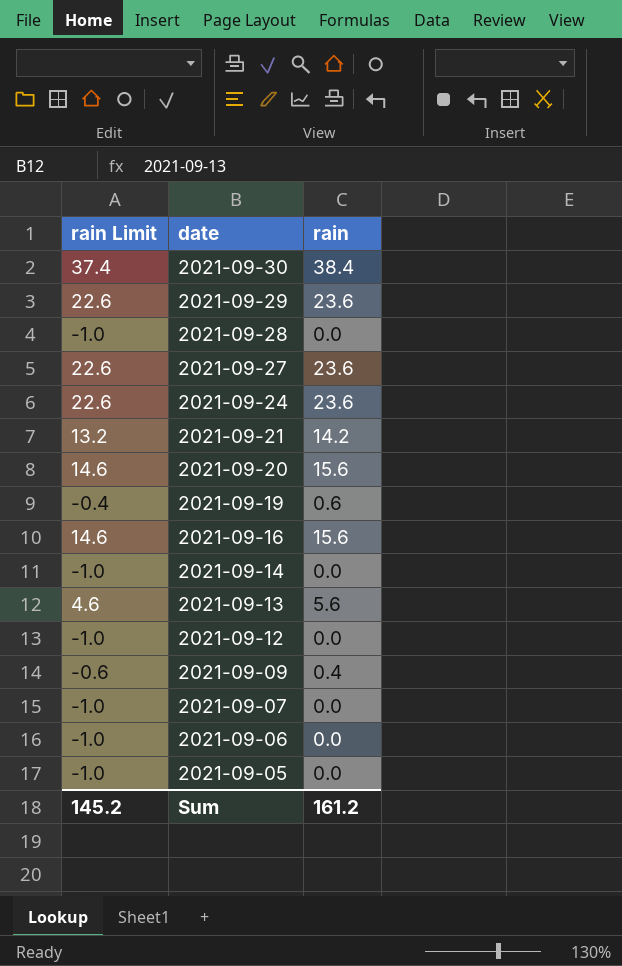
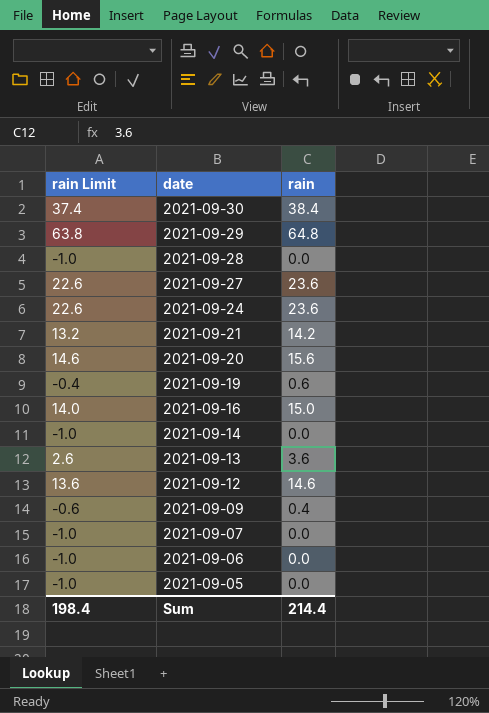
2021-09-29 | rain Limit: 22.6 -> 63.8
2021-09-29 | rain: 23.6 -> 64.8
2021-09-16 | rain Limit: 14.6 -> 14.0
2021-09-16 | rain: 15.6 -> 15.0
2021-09-13 | rain Limit: 4.6 -> 2.6
2021-09-13 | rain: 5.6 -> 3.6
2021-09-12 | rain Limit: -1.0 -> 13.6
2021-09-12 | rain: 0.0 -> 14.6
Sum | rain Limit: 145.2 -> 198.4
Sum | rain: 161.2 -> 214.4

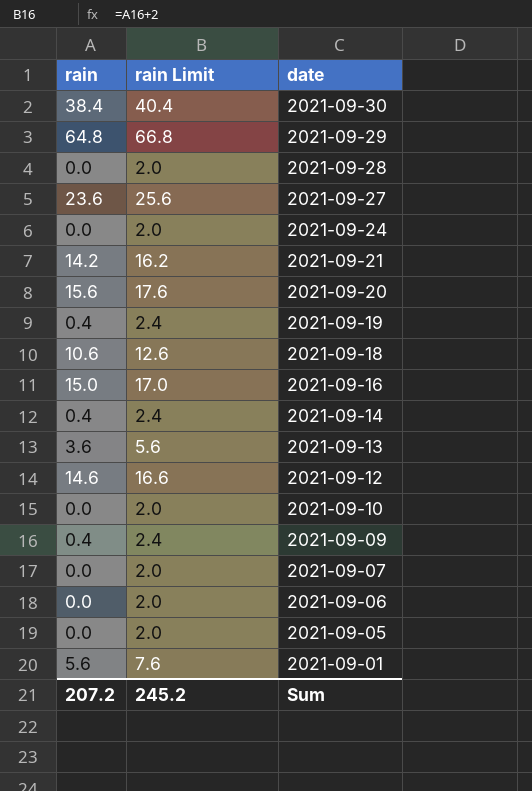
column rain | position: 3 -> 1
column rain Limit | formula: [rain] - 1 -> [rain] + 2
2021-09-24 | rain: 23.6 -> 0.0
2021-09-19 | rain: 0.6 -> 0.4
row 2021-09-18: none -> 10.6 | 12.6
2021-09-14 | rain: 0.0 -> 0.4
row 2021-09-10: none -> 0.0 | 2.0
row 2021-09-01: none -> 5.6 | 7.6
Sum | rain: 214.4 -> 207.2
Sum | rain Limit: 198.4 -> 245.2

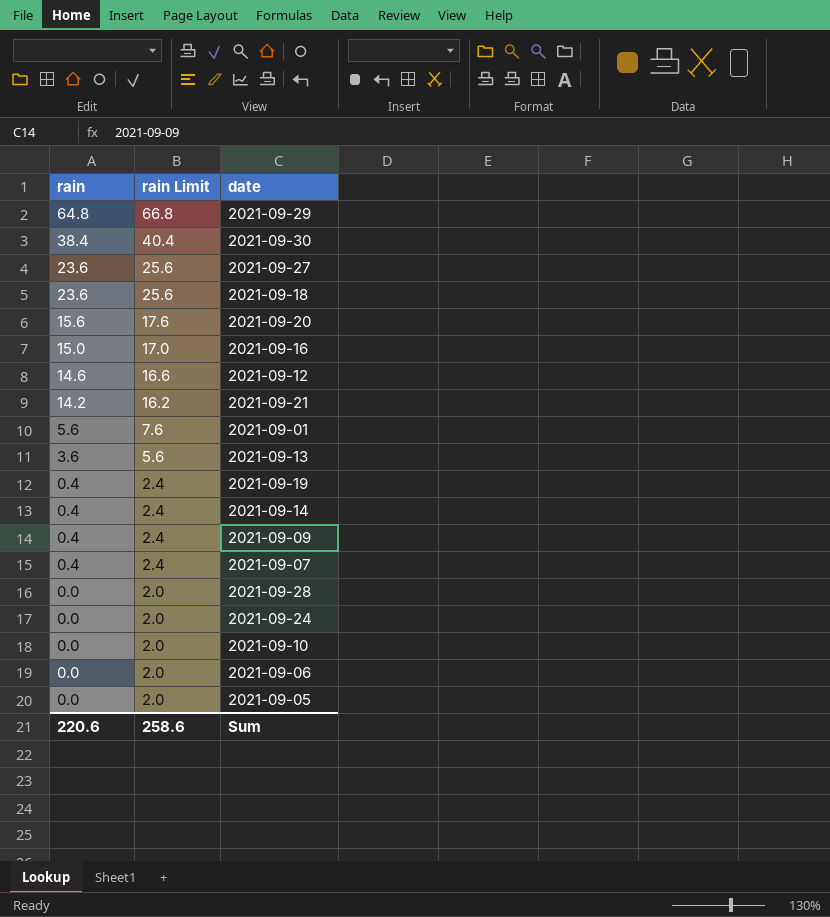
row order: date descending -> rain descending
2021-09-18 | rain: 10.6 -> 23.6
2021-09-18 | rain Limit: 12.6 -> 25.6
2021-09-07 | rain: 0.0 -> 0.4
2021-09-07 | rain Limit: 2.0 -> 2.4
Sum | rain: 207.2 -> 220.6
Sum | rain Limit: 245.2 -> 258.6

